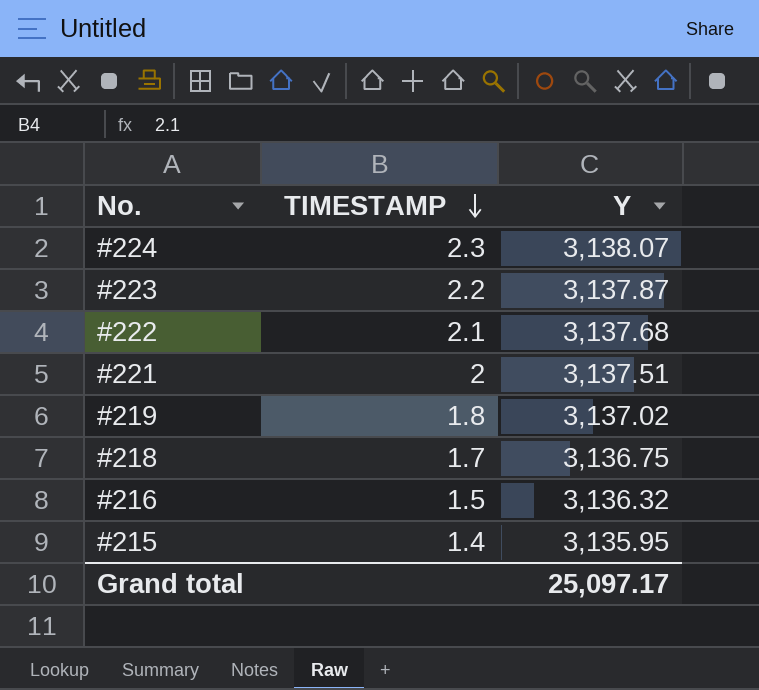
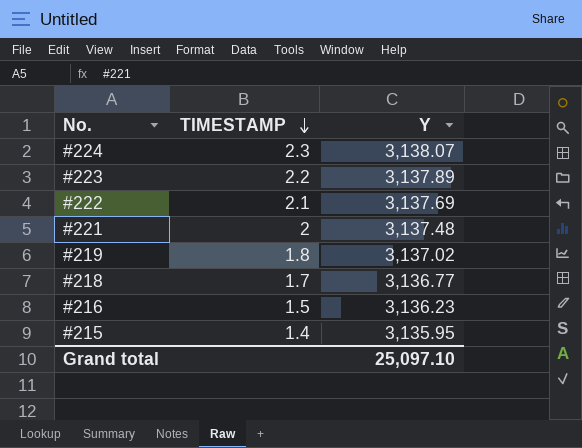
#223 | Y: 3,137.87 -> 3,137.89
#222 | Y: 3,137.68 -> 3,137.69
#221 | Y: 3,137.51 -> 3,137.48
#218 | Y: 3,136.75 -> 3,136.77
#216 | Y: 3,136.32 -> 3,136.23
Grand total | Y: 25,097.17 -> 25,097.10

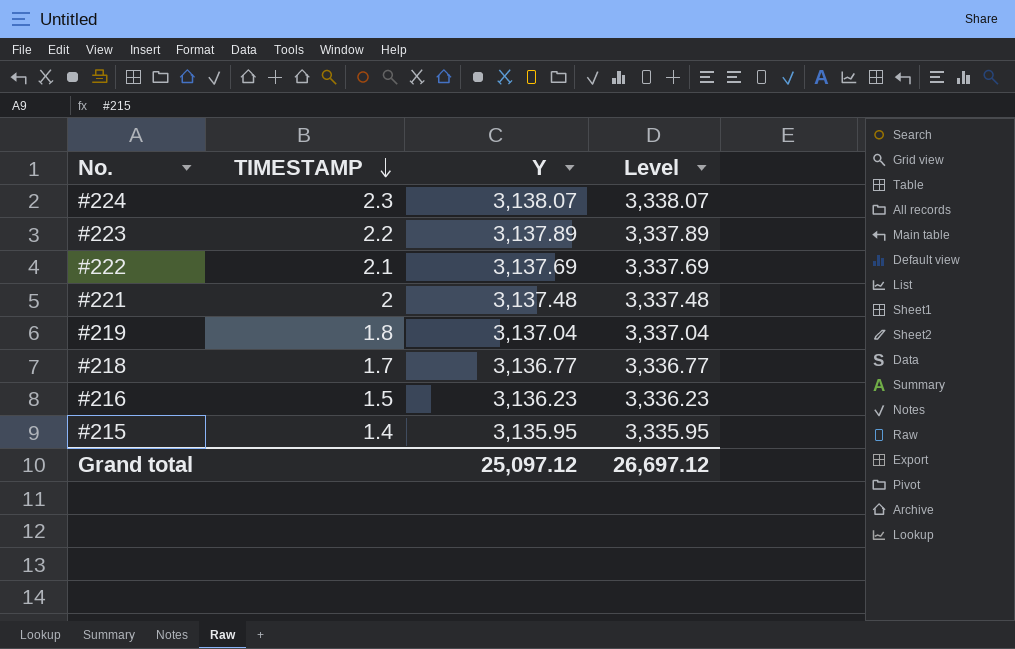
column Level | formula: none -> [Y] + 200
#219 | Y: 3,137.02 -> 3,137.04
Grand total | Y: 25,097.10 -> 25,097.12

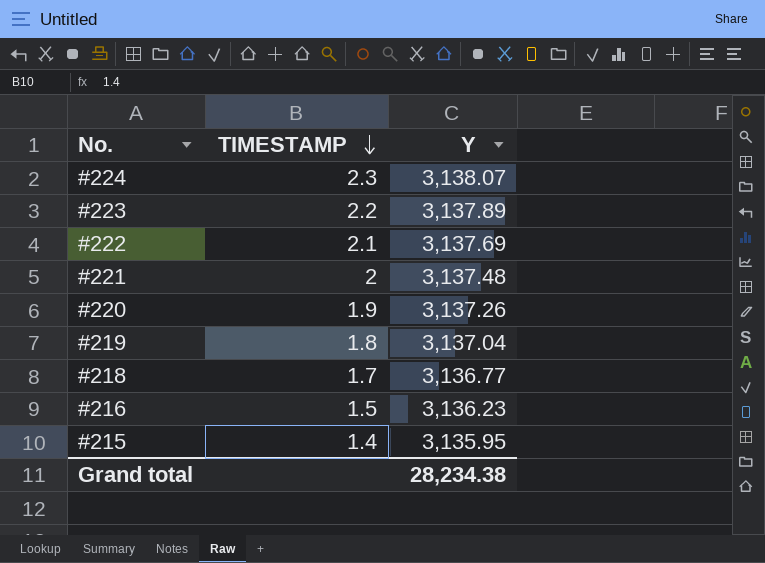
column Level | formula: [Y] + 200 -> none
row #220: none -> 1.9 | 3,137.26
Grand total | Y: 25,097.12 -> 28,234.38

